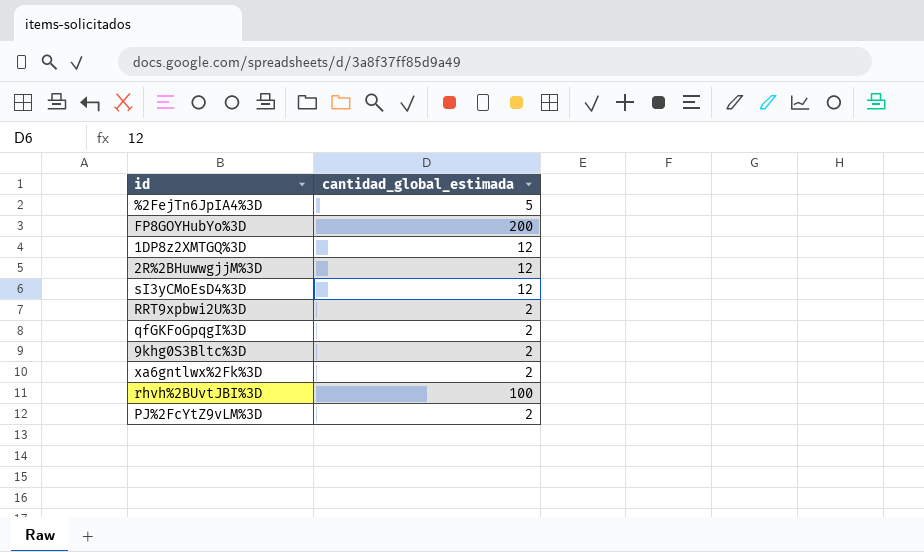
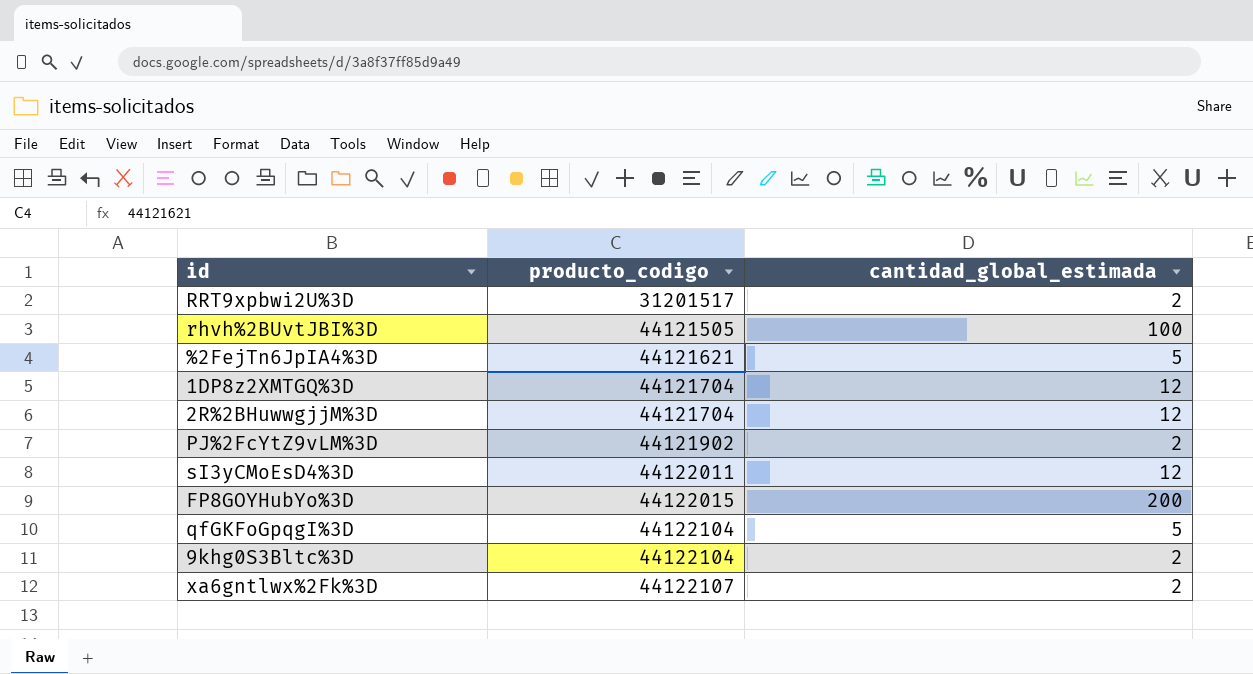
row order: none -> producto_codigo ascending
column producto_codigo | position: none -> 2
qfGKFoGpqgI%3D | cantidad_global_estimada: 2 -> 5

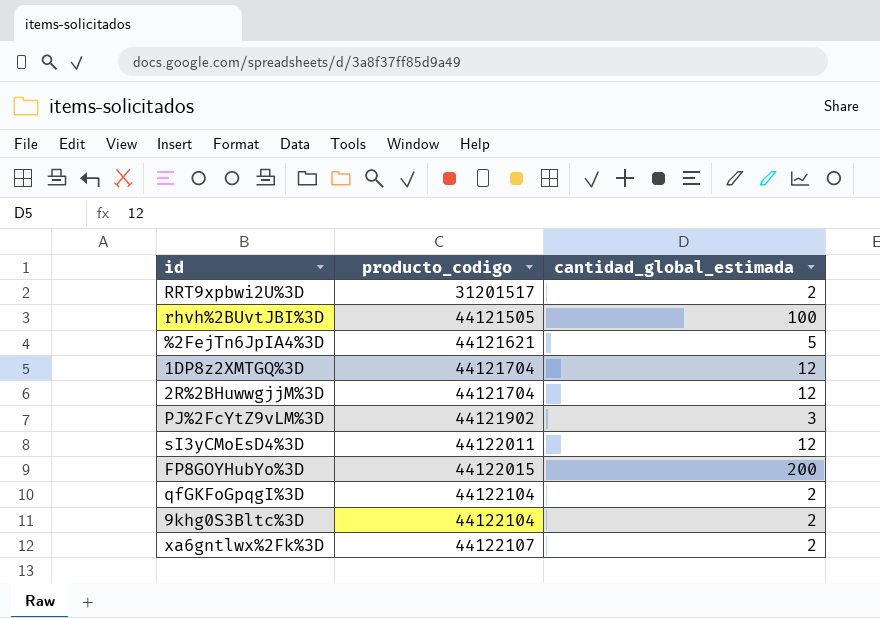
PJ%2FcYtZ9vLM%3D | cantidad_global_estimada: 2 -> 3
qfGKFoGpqgI%3D | cantidad_global_estimada: 5 -> 2

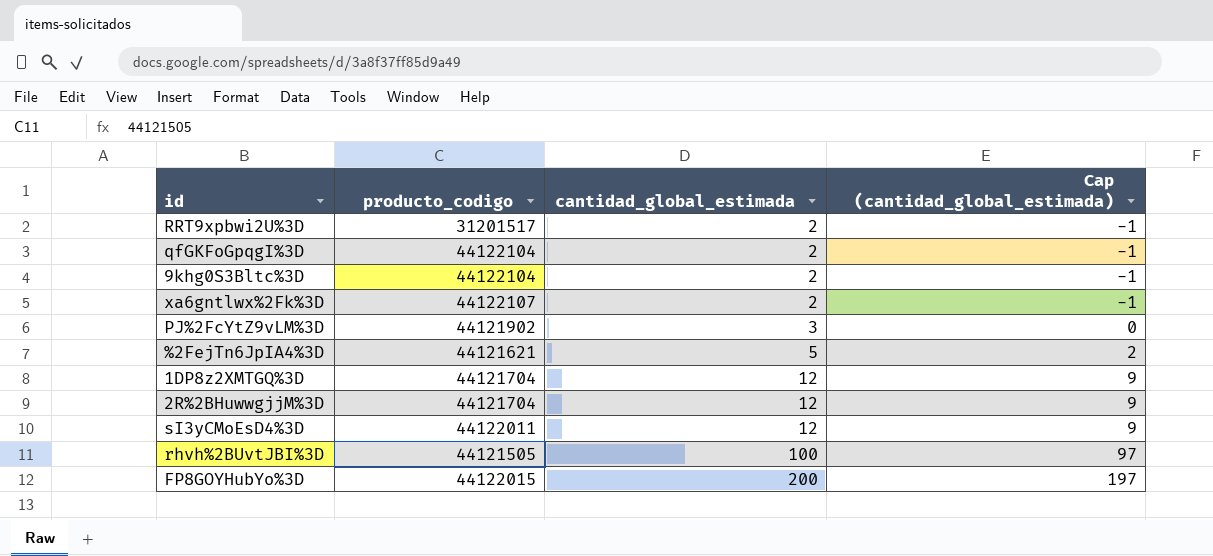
row order: producto_codigo ascending -> cantidad_global_estimada ascending
column Cap (cantidad_global_estimada) | formula: none -> [cantidad_global_estimada] - 3

